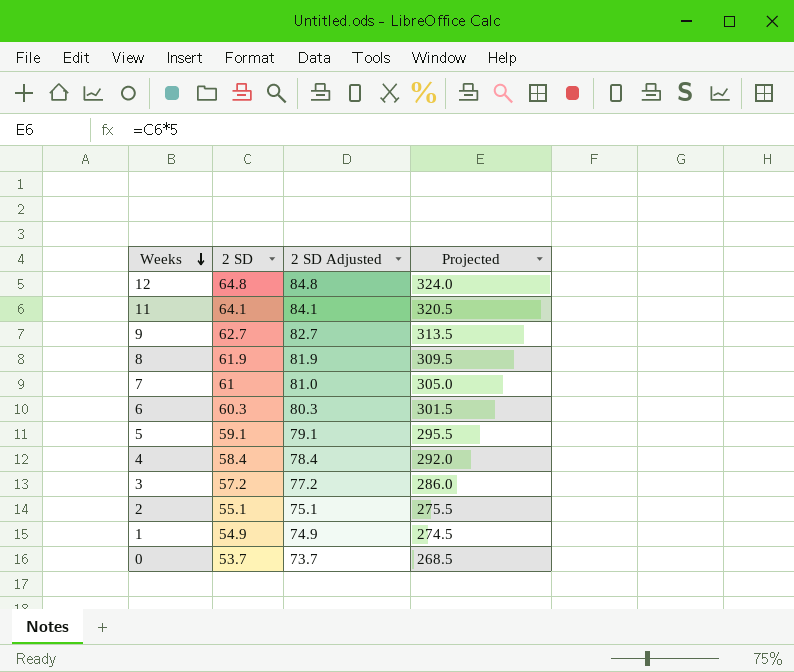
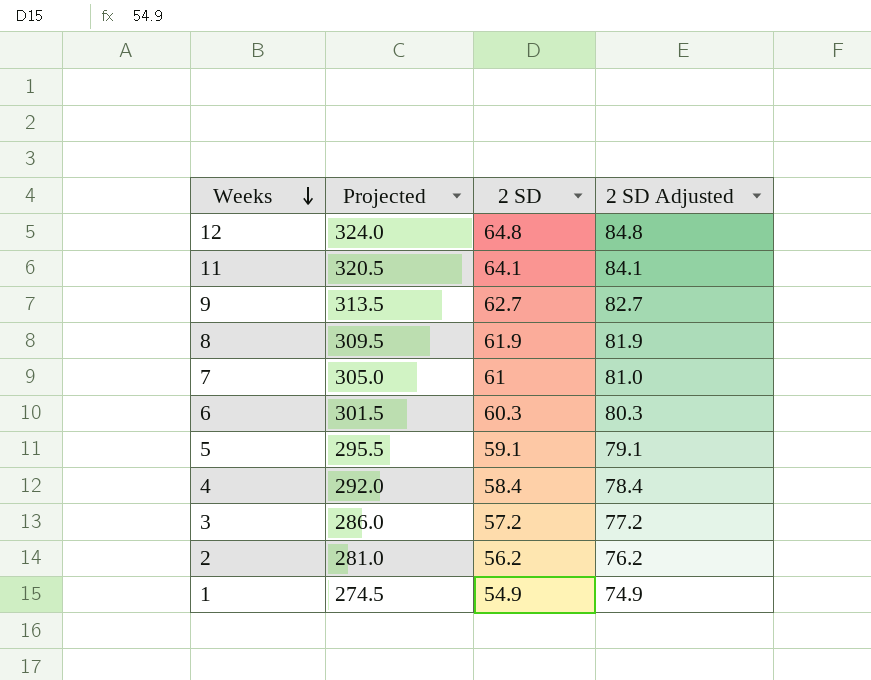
column Projected | position: 4 -> 2
row 0: 53.7 | 73.7 | 268.5 -> none
2 | Projected: 275.5 -> 281.0
2 | 2 SD: 55.1 -> 56.2
2 | 2 SD Adjusted: 75.1 -> 76.2

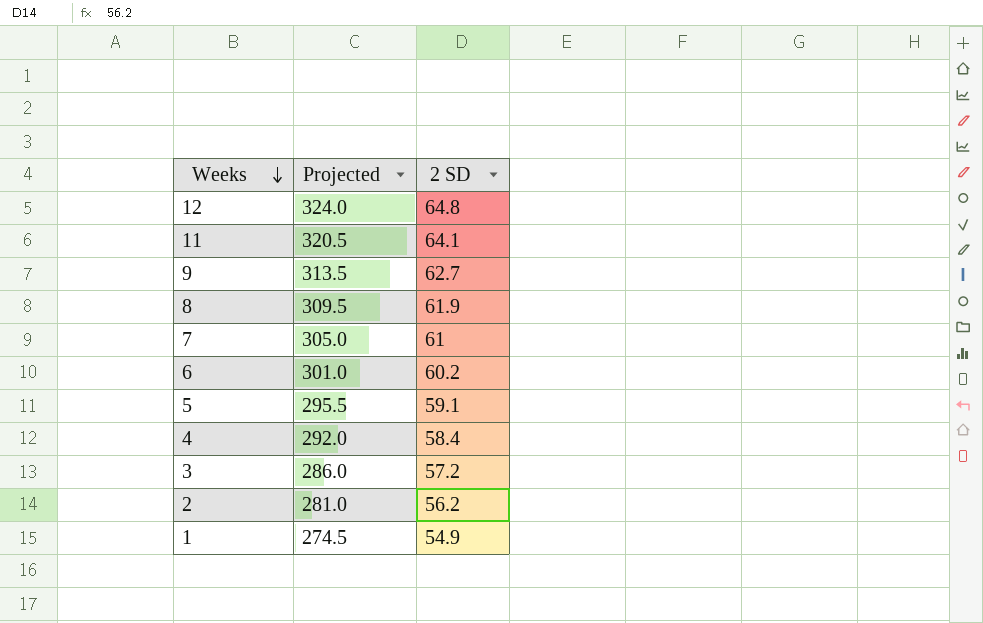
column 2 SD Adjusted | formula: [2 SD] + 20 -> none
6 | Projected: 301.5 -> 301.0
6 | 2 SD: 60.3 -> 60.2

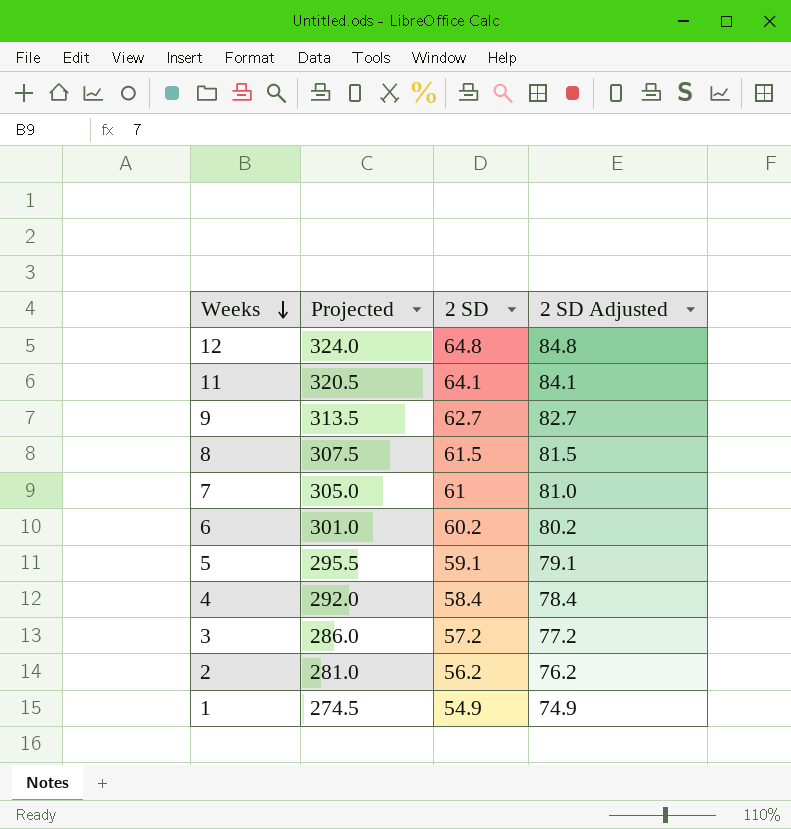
column 2 SD Adjusted | formula: none -> [2 SD] + 20
8 | Projected: 309.5 -> 307.5
8 | 2 SD: 61.9 -> 61.5

